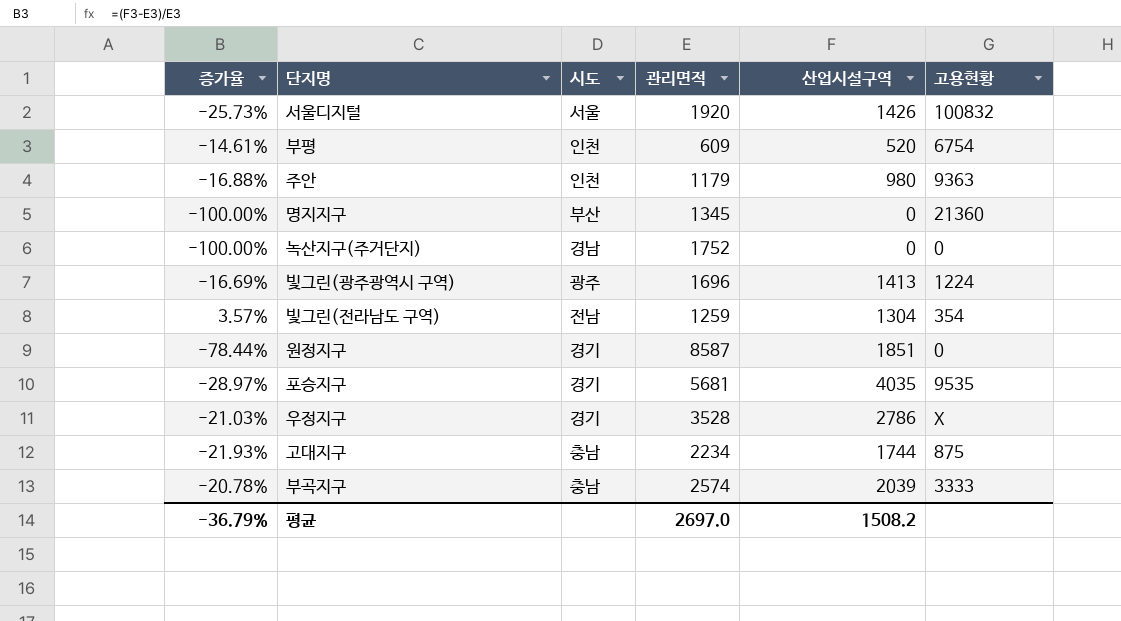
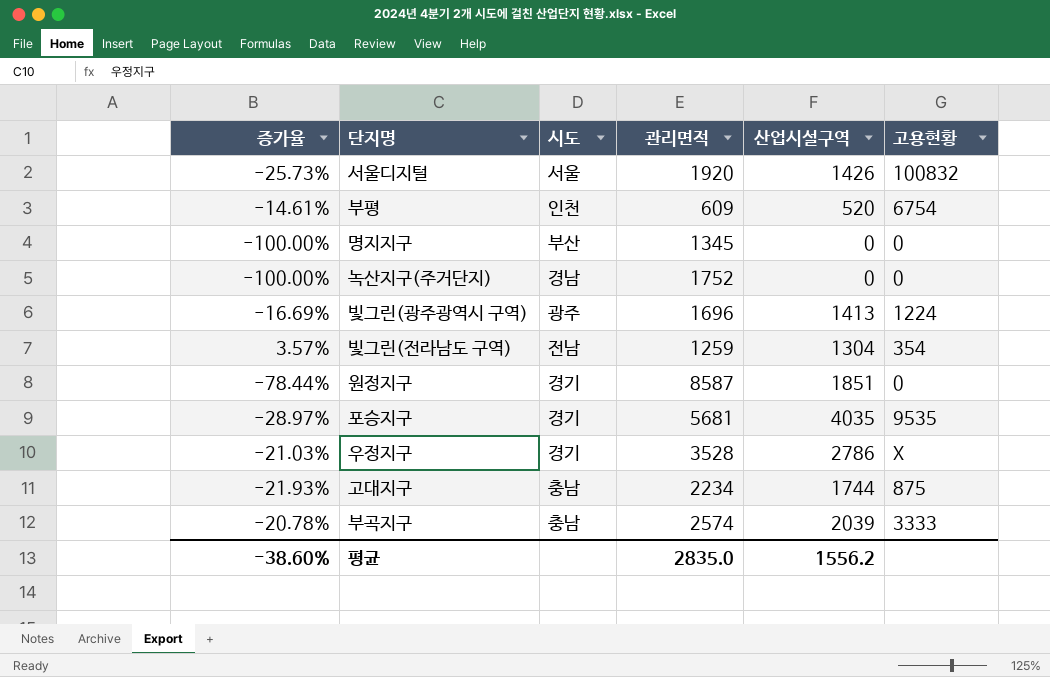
row 주안: -16.88% | 인천 | 1179 | 980 | 9363 -> none
명지지구 | 고용현황: 21360 -> 0
평균 | 증가율: -36.79% -> -38.60%
평균 | 관리면적: 2697.0 -> 2835.0
평균 | 산업시설구역: 1508.2 -> 1556.2

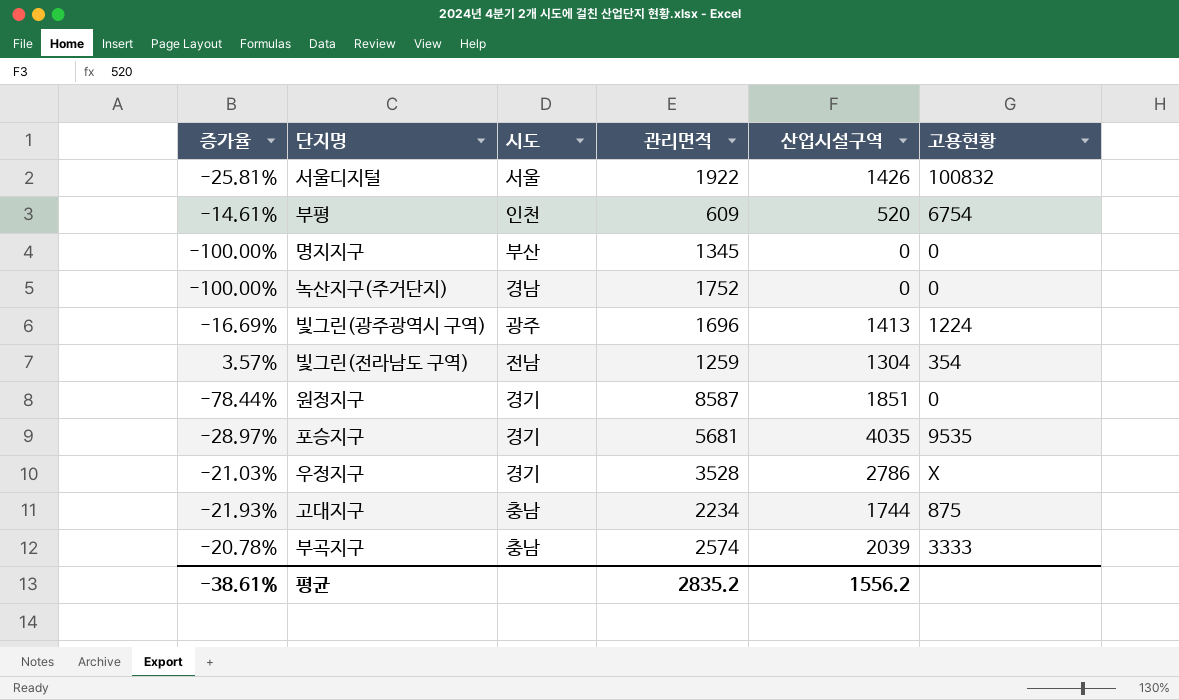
서울디지털 | 증가율: -25.73% -> -25.81%
서울디지털 | 관리면적: 1920 -> 1922
평균 | 증가율: -38.60% -> -38.61%
평균 | 관리면적: 2835.0 -> 2835.2

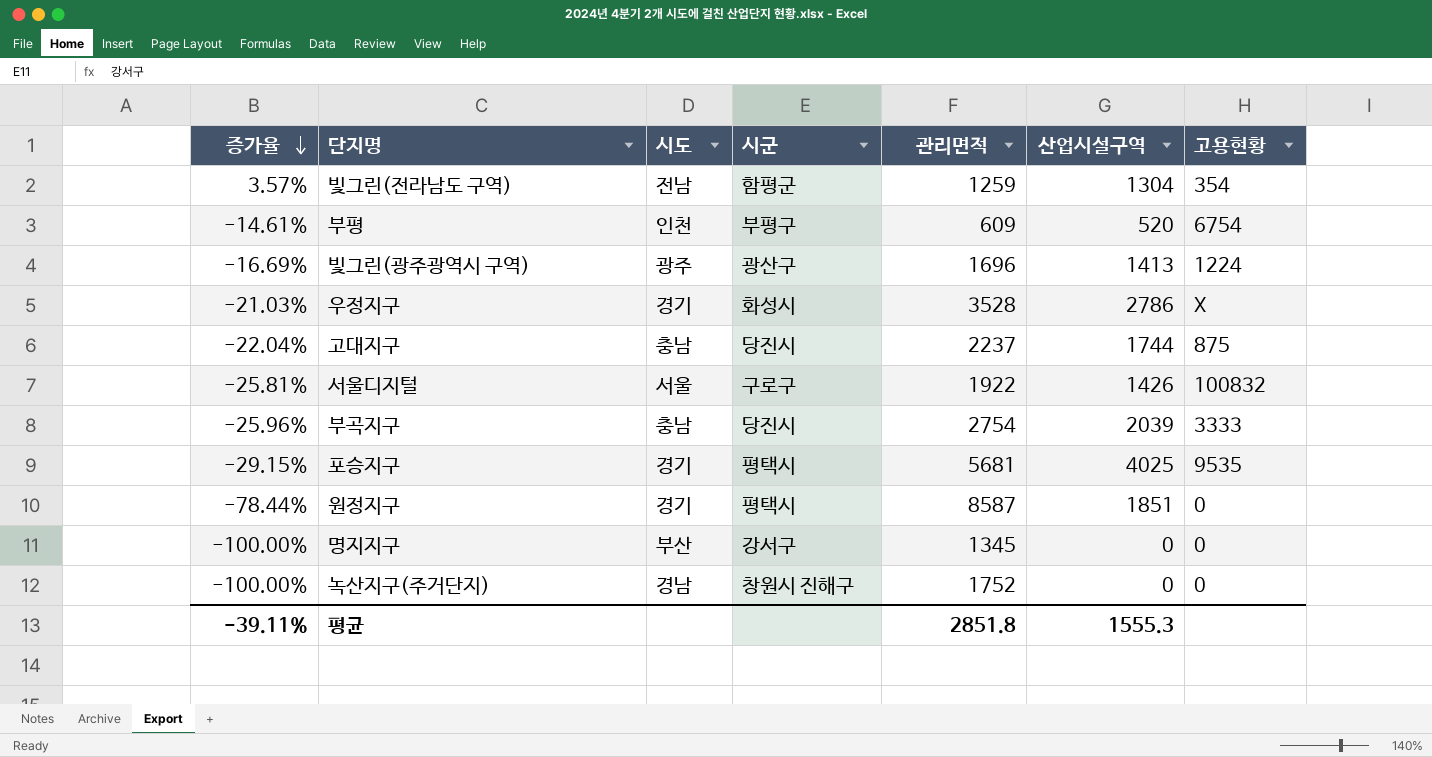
row order: none -> 증가율 descending
column 시군 | position: none -> 4
고대지구 | 증가율: -21.93% -> -22.04%
고대지구 | 관리면적: 2234 -> 2237
부곡지구 | 증가율: -20.78% -> -25.96%
부곡지구 | 관리면적: 2574 -> 2754
포승지구 | 증가율: -28.97% -> -29.15%
포승지구 | 산업시설구역: 4035 -> 4025
평균 | 증가율: -38.61% -> -39.11%
평균 | 관리면적: 2835.2 -> 2851.8
평균 | 산업시설구역: 1556.2 -> 1555.3

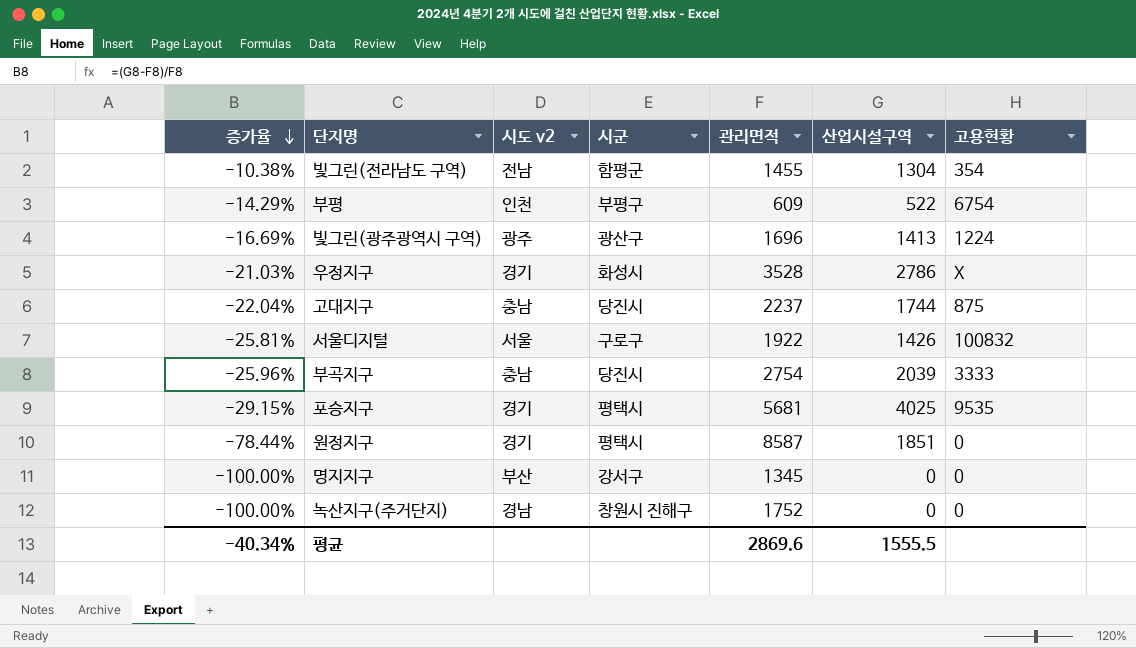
column name: 시도 -> 시도 v2
빛그린(전라남도 구역) | 증가율: 3.57% -> -10.38%
빛그린(전라남도 구역) | 관리면적: 1259 -> 1455
부평 | 증가율: -14.61% -> -14.29%
부평 | 산업시설구역: 520 -> 522
평균 | 증가율: -39.11% -> -40.34%
평균 | 관리면적: 2851.8 -> 2869.6
평균 | 산업시설구역: 1555.3 -> 1555.5

